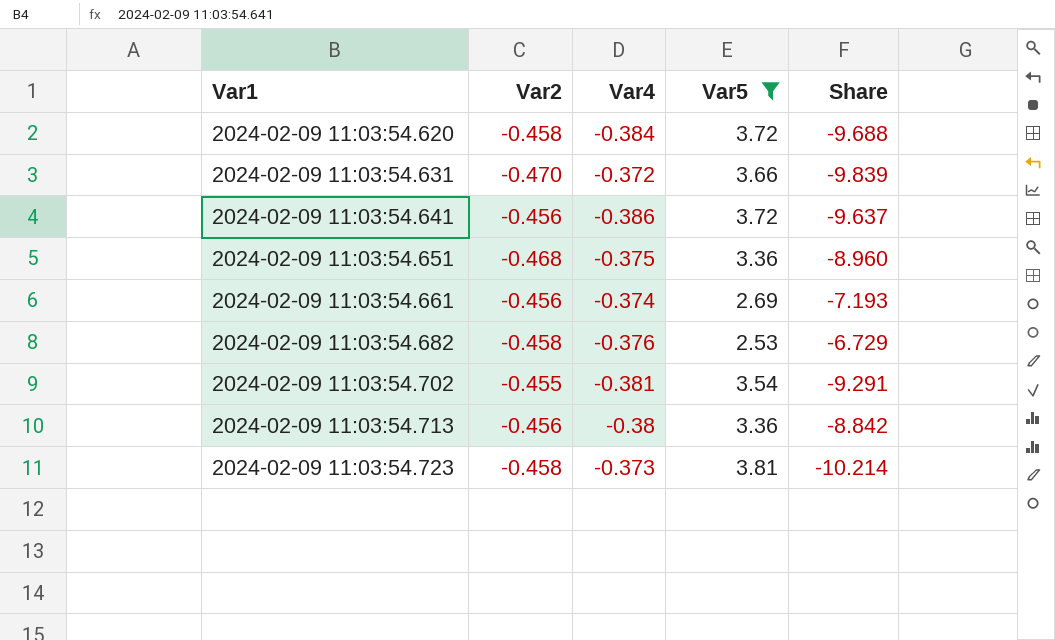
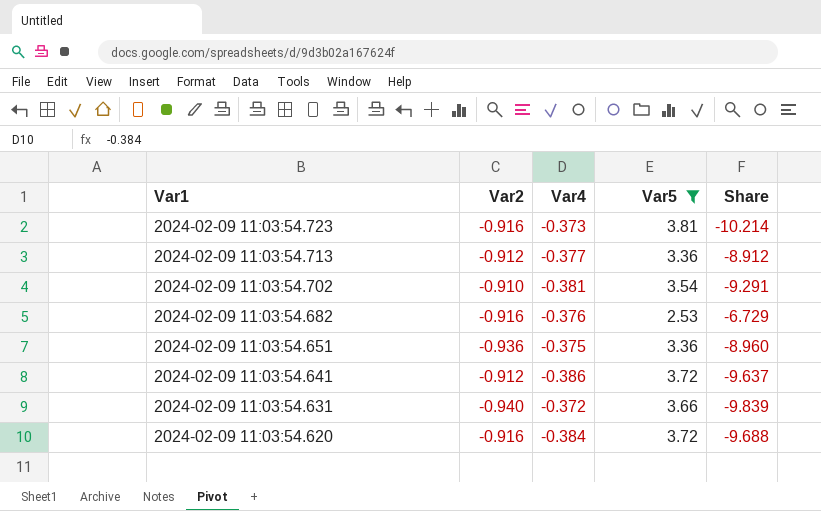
row order: Var1 ascending -> Var1 descending
row 2024-02-09 11:03:54.661: -0.456 | -0.374 | 2.69 | -7.193 -> none
2024-02-09 11:03:54.723 | Var2: -0.458 -> -0.916
2024-02-09 11:03:54.713 | Var2: -0.456 -> -0.912
2024-02-09 11:03:54.713 | Var4: -0.38 -> -0.377
2024-02-09 11:03:54.713 | Share: -8.842 -> -8.912
2024-02-09 11:03:54.702 | Var2: -0.455 -> -0.910
2024-02-09 11:03:54.682 | Var2: -0.458 -> -0.916
2024-02-09 11:03:54.651 | Var2: -0.468 -> -0.936
2024-02-09 11:03:54.641 | Var2: -0.456 -> -0.912
2024-02-09 11:03:54.631 | Var2: -0.470 -> -0.940
2024-02-09 11:03:54.620 | Var2: -0.458 -> -0.916

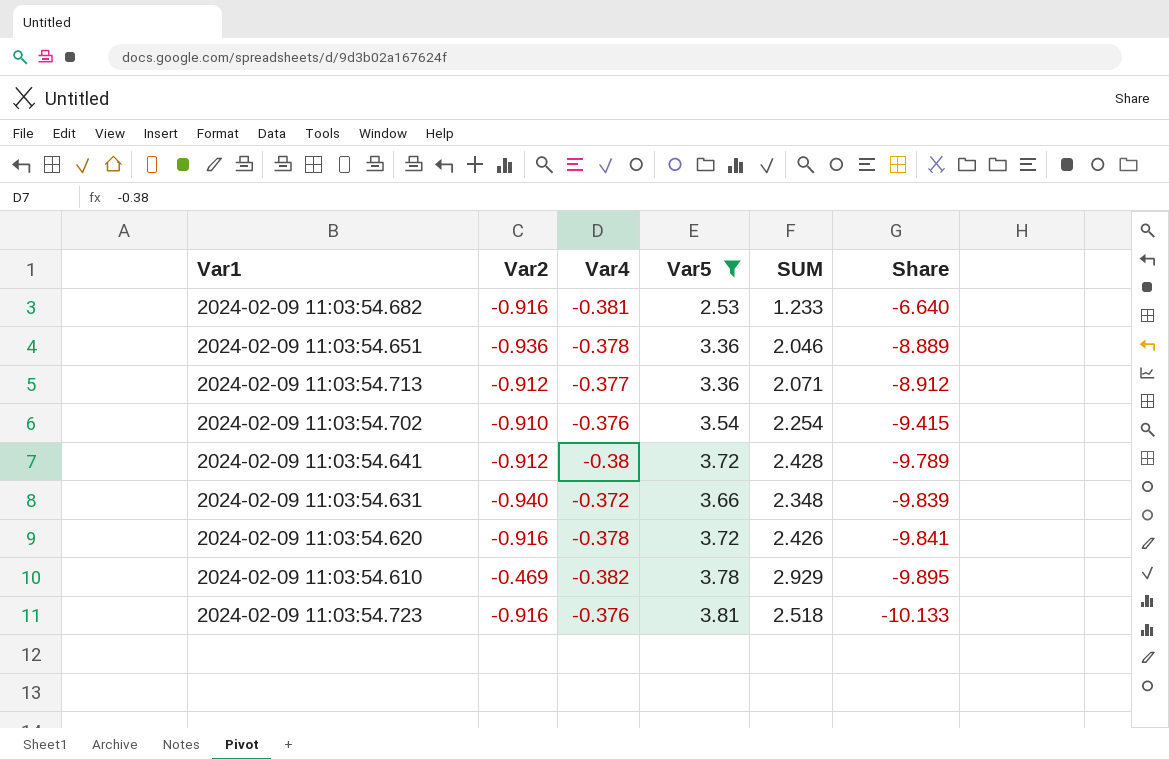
row order: Var1 descending -> Share descending
column SUM | formula: none -> [Var2] + [Var4] + [Var5]
2024-02-09 11:03:54.682 | Var4: -0.376 -> -0.381
2024-02-09 11:03:54.682 | Share: -6.729 -> -6.640
2024-02-09 11:03:54.651 | Var4: -0.375 -> -0.378
2024-02-09 11:03:54.651 | Share: -8.960 -> -8.889
2024-02-09 11:03:54.702 | Var4: -0.381 -> -0.376
2024-02-09 11:03:54.702 | Share: -9.291 -> -9.415
2024-02-09 11:03:54.641 | Var4: -0.386 -> -0.38
2024-02-09 11:03:54.641 | Share: -9.637 -> -9.789
2024-02-09 11:03:54.620 | Var4: -0.384 -> -0.378
2024-02-09 11:03:54.620 | Share: -9.688 -> -9.841
row 2024-02-09 11:03:54.610: none -> -0.469 | -0.382 | 3.78 | 2.929 | -9.895
2024-02-09 11:03:54.723 | Var4: -0.373 -> -0.376
2024-02-09 11:03:54.723 | Share: -10.214 -> -10.133

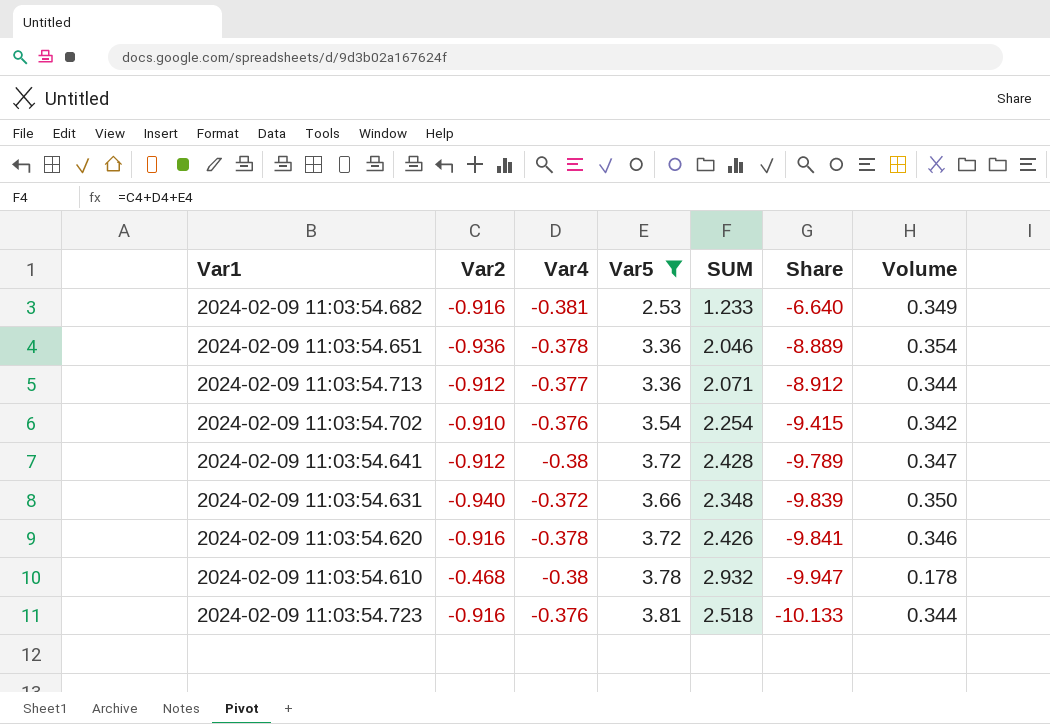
column Volume | formula: none -> [Var2] * [Var4]
2024-02-09 11:03:54.610 | Var2: -0.469 -> -0.468
2024-02-09 11:03:54.610 | Var4: -0.382 -> -0.38
2024-02-09 11:03:54.610 | SUM: 2.929 -> 2.932
2024-02-09 11:03:54.610 | Share: -9.895 -> -9.947

